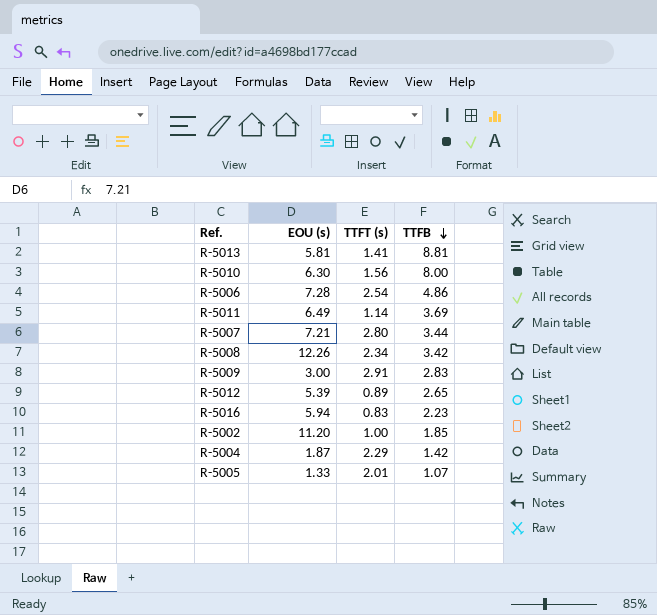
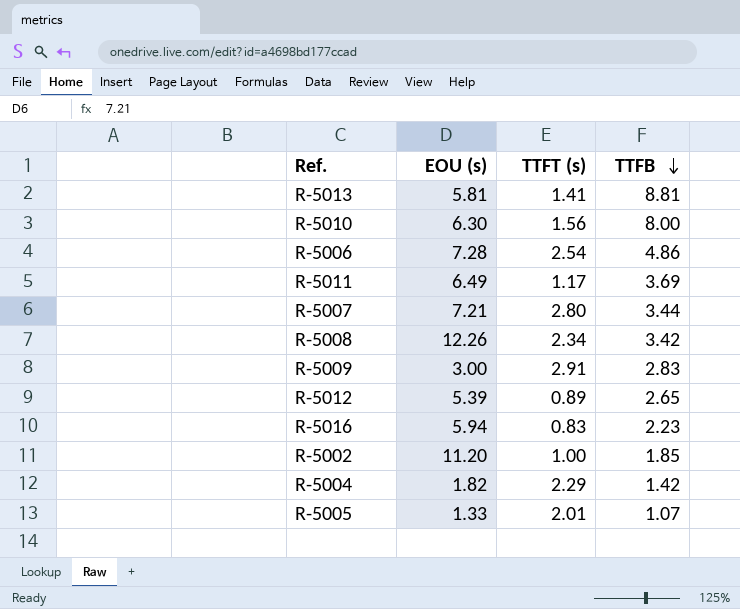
R-5011 | TTFT (s): 1.14 -> 1.17
R-5004 | EOU (s): 1.87 -> 1.82

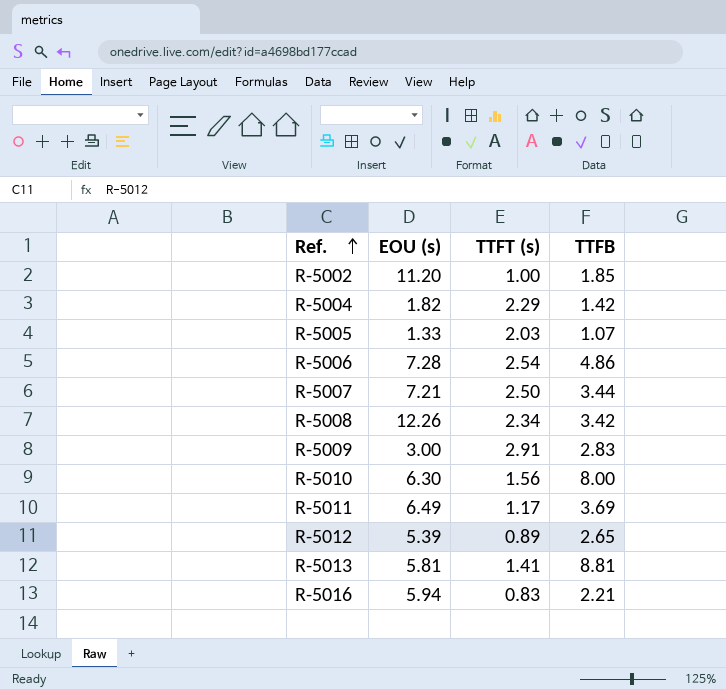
row order: TTFB descending -> Ref. ascending
R-5005 | TTFT (s): 2.01 -> 2.03
R-5007 | TTFT (s): 2.80 -> 2.50
R-5016 | TTFB: 2.23 -> 2.21

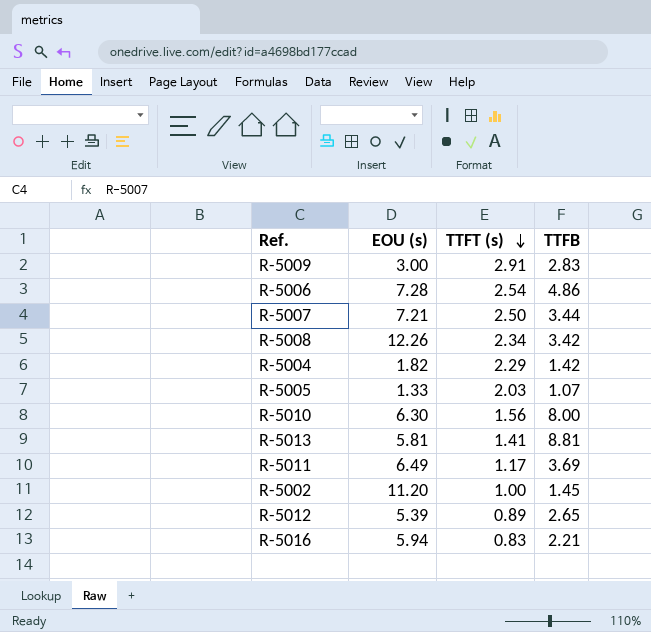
row order: Ref. ascending -> TTFT (s) descending
R-5002 | TTFB: 1.85 -> 1.45

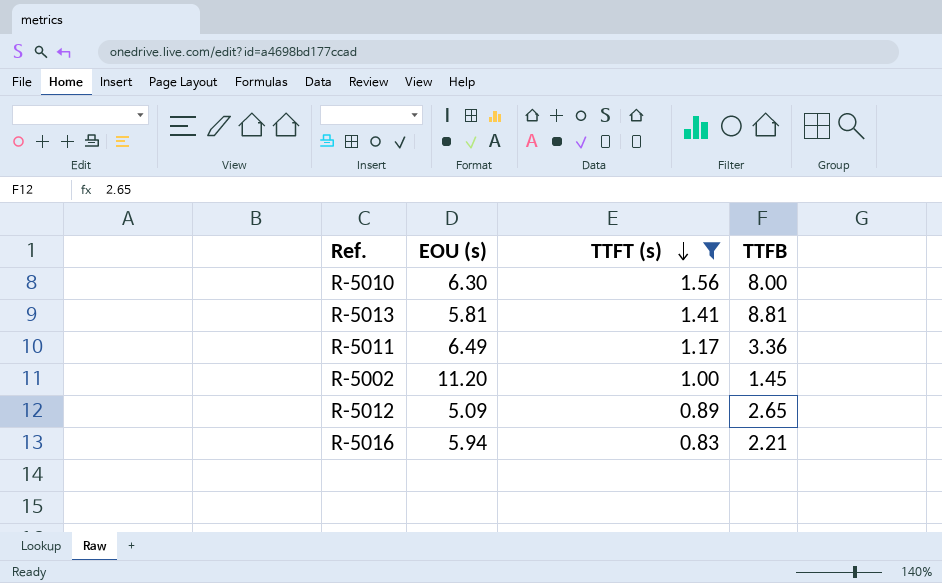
filter: none -> TTFT (s) <= 1.56
R-5011 | TTFB: 3.69 -> 3.36
R-5012 | EOU (s): 5.39 -> 5.09

